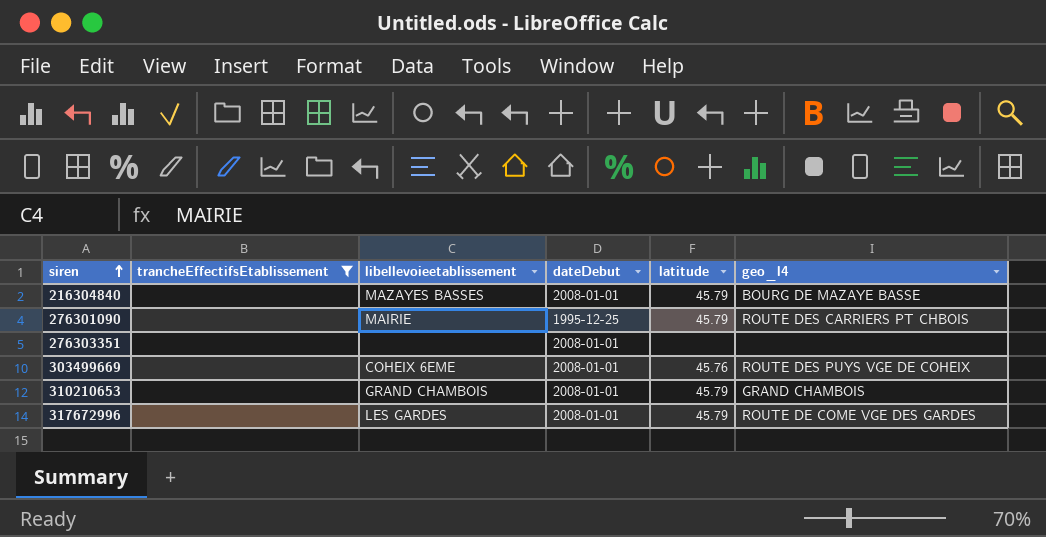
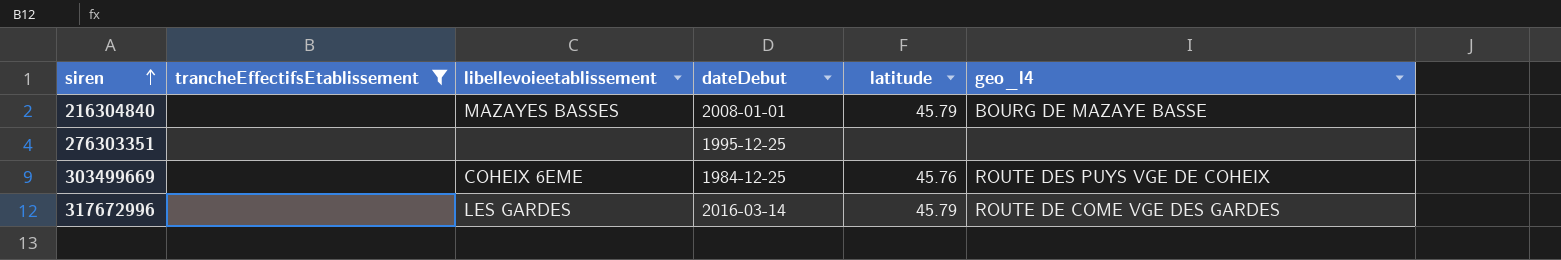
row 276301090: none | MAIRIE | 1995-12-25 | 45.79 | ROUTE DES CARRIERS PT CHBOIS -> none
row 310210653: none | GRAND CHAMBOIS | 2008-01-01 | 45.79 | GRAND CHAMBOIS -> none
276303351 | dateDebut: 2008-01-01 -> 1995-12-25
303499669 | dateDebut: 2008-01-01 -> 1984-12-25
317672996 | dateDebut: 2008-01-01 -> 2016-03-14

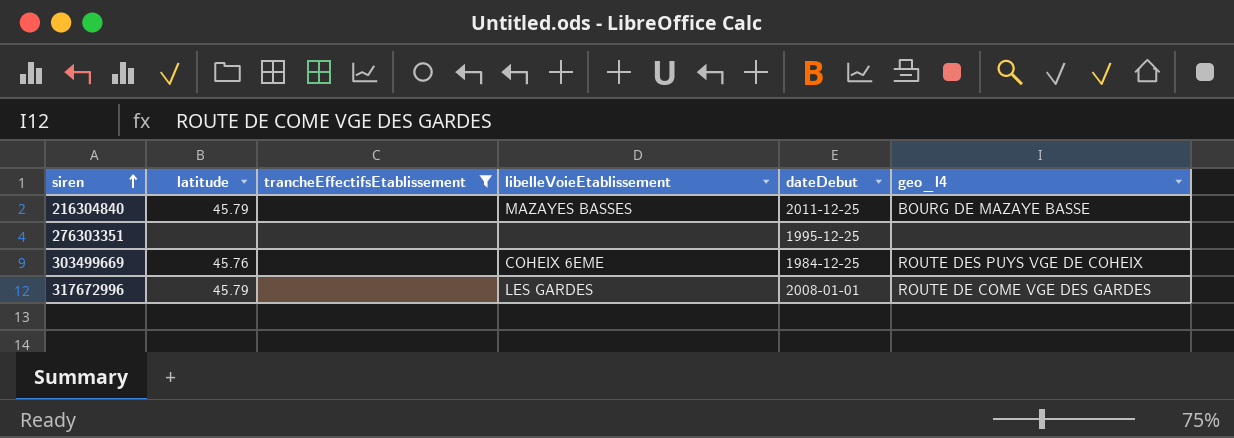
column latitude | position: 5 -> 2
column name: libellevoieetablissement -> libelleVoieEtablissement
216304840 | dateDebut: 2008-01-01 -> 2011-12-25
317672996 | dateDebut: 2016-03-14 -> 2008-01-01

